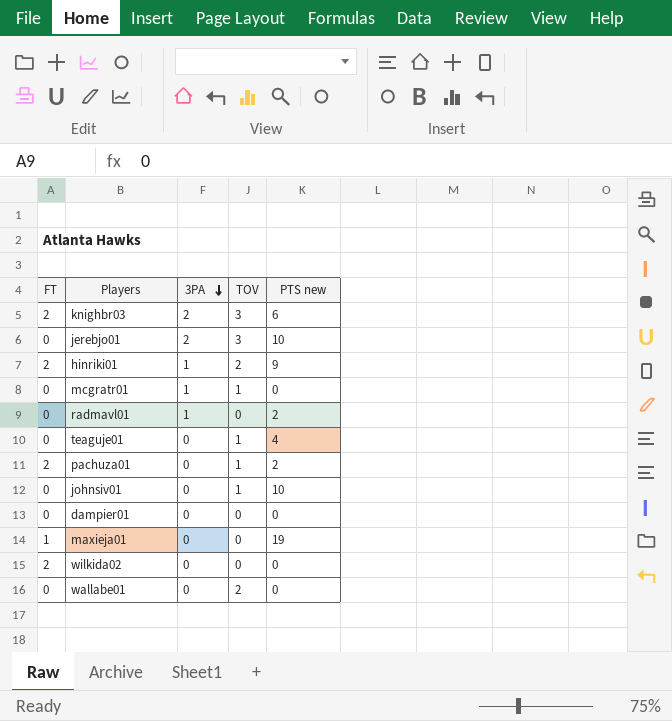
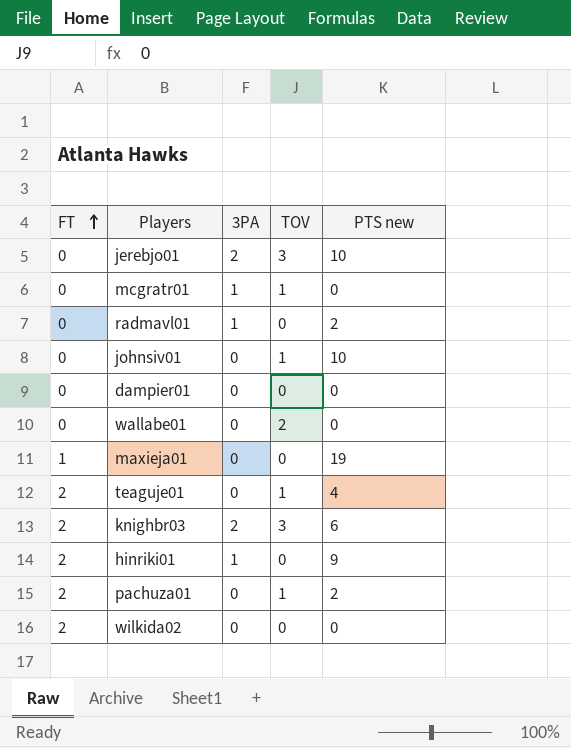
row order: 3PA descending -> FT ascending
teaguje01 | FT: 0 -> 2
hinriki01 | TOV: 2 -> 0

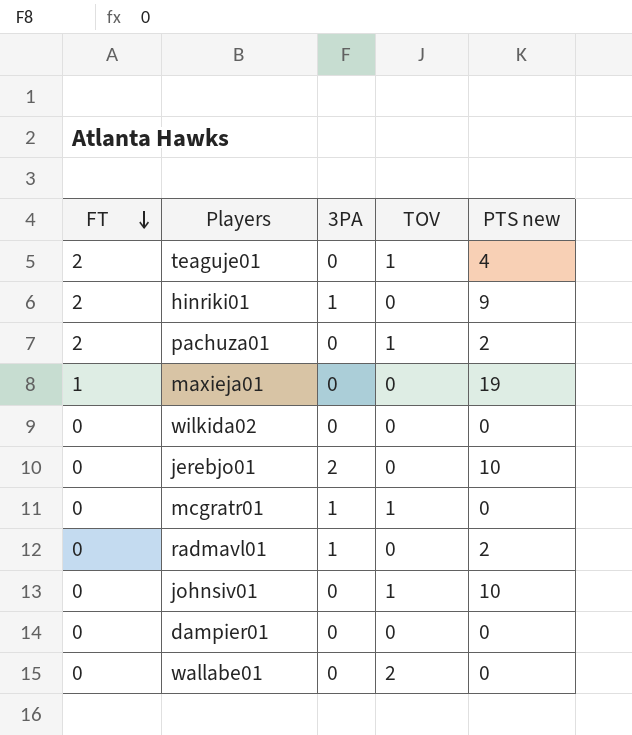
row order: FT ascending -> FT descending
row knighbr03: 2 | 2 | 3 | 6 -> none
wilkida02 | FT: 2 -> 0
jerebjo01 | TOV: 3 -> 0

